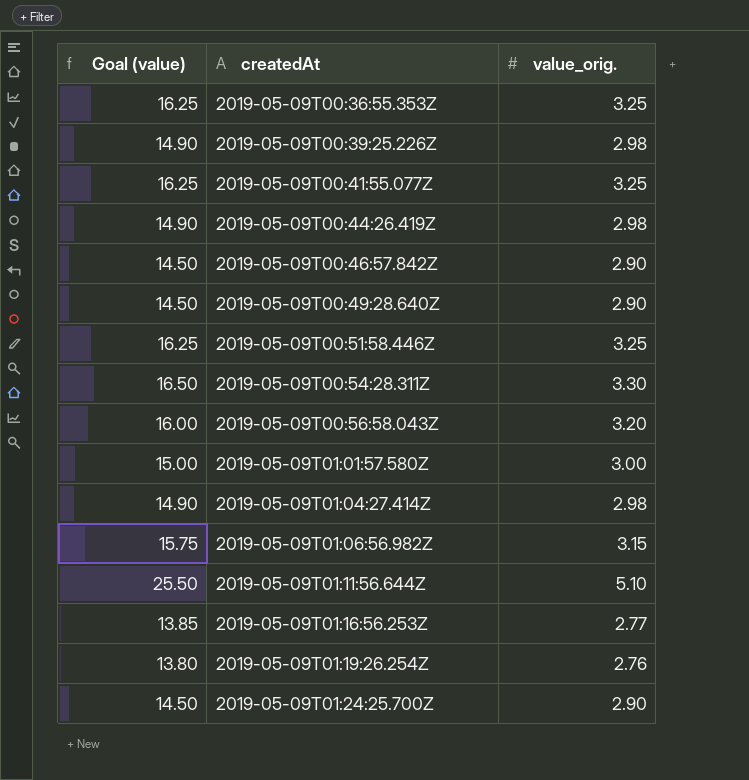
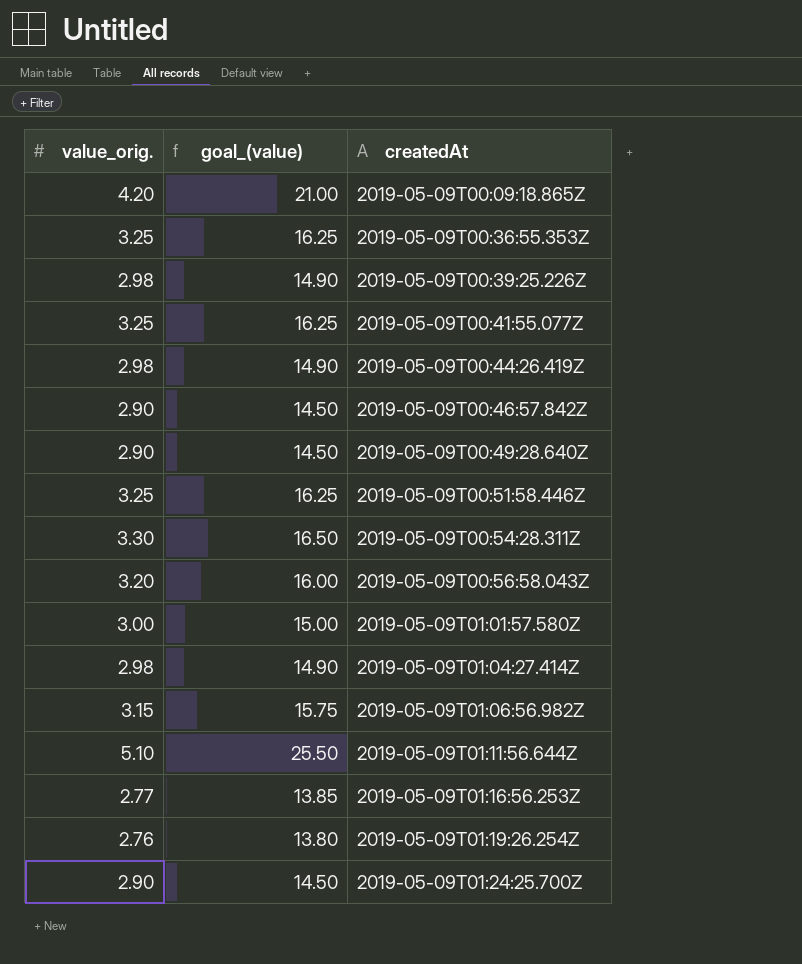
column value_orig. | position: 3 -> 1
column name: Goal (value) -> goal_(value)
row 2019-05-09T00:09:18.865Z: none -> 4.20 | 21.00

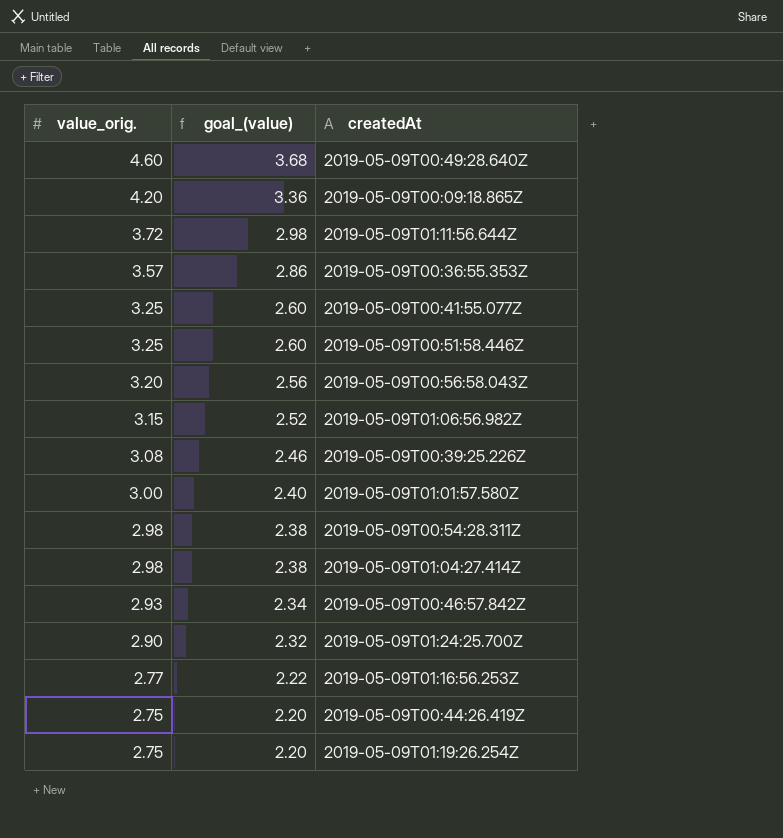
row order: createdAt ascending -> value_orig. descending
column goal_(value) | formula: [value_orig.] * 5 -> [value_orig.] * 0.8
2019-05-09T00:49:28.640Z | value_orig.: 2.90 -> 4.60
2019-05-09T01:11:56.644Z | value_orig.: 5.10 -> 3.72
2019-05-09T00:36:55.353Z | value_orig.: 3.25 -> 3.57
2019-05-09T00:39:25.226Z | value_orig.: 2.98 -> 3.08
2019-05-09T00:54:28.311Z | value_orig.: 3.30 -> 2.98
2019-05-09T00:46:57.842Z | value_orig.: 2.90 -> 2.93
2019-05-09T00:44:26.419Z | value_orig.: 2.98 -> 2.75
2019-05-09T01:19:26.254Z | value_orig.: 2.76 -> 2.75

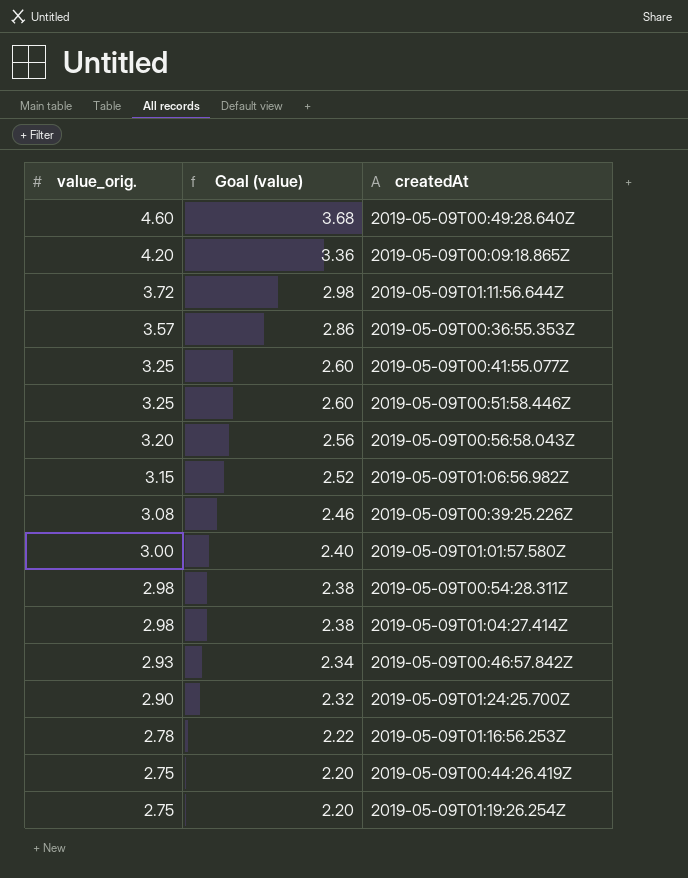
column name: goal_(value) -> Goal (value)
2019-05-09T01:16:56.253Z | value_orig.: 2.77 -> 2.78

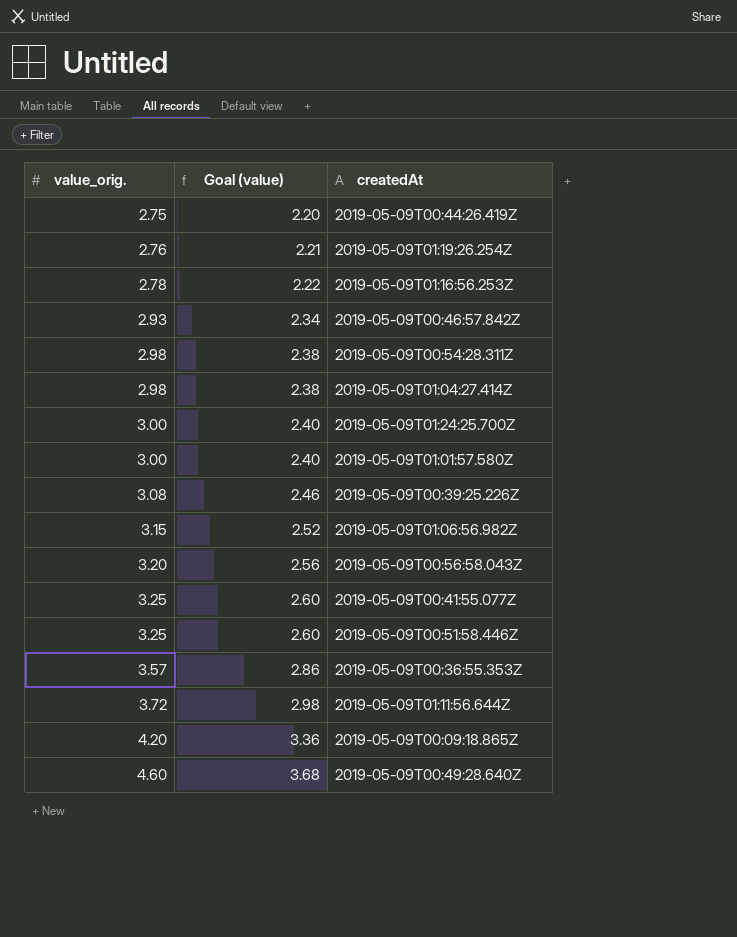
row order: value_orig. descending -> value_orig. ascending
2019-05-09T01:19:26.254Z | value_orig.: 2.75 -> 2.76
2019-05-09T01:19:26.254Z | Goal (value): 2.20 -> 2.21
2019-05-09T01:24:25.700Z | value_orig.: 2.90 -> 3.00
2019-05-09T01:24:25.700Z | Goal (value): 2.32 -> 2.40

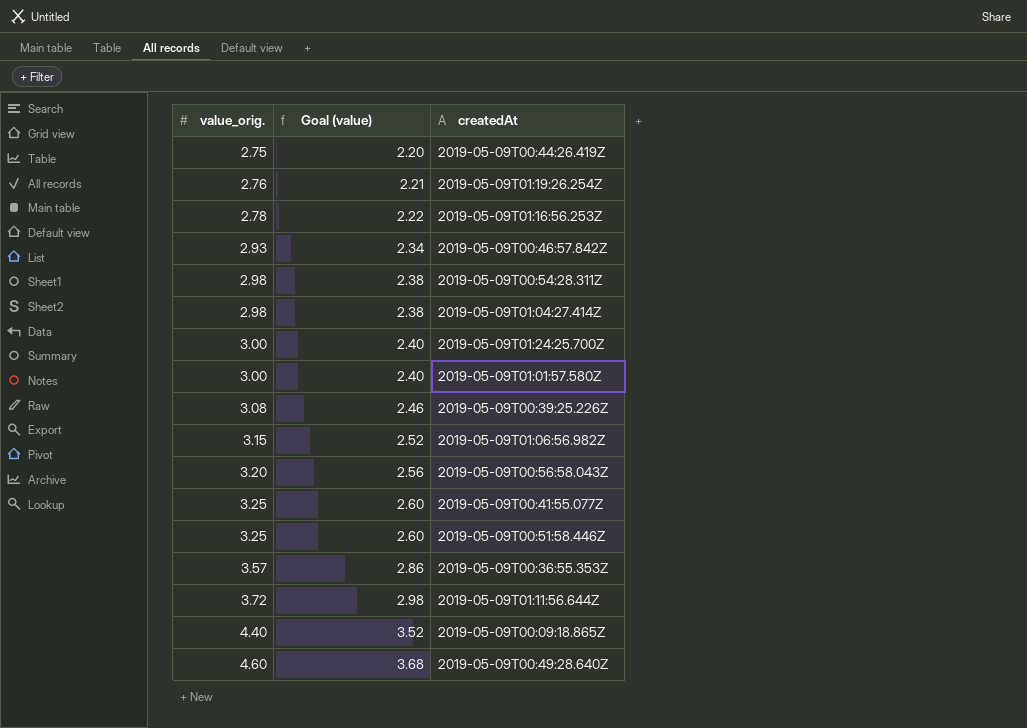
2019-05-09T00:09:18.865Z | value_orig.: 4.20 -> 4.40
2019-05-09T00:09:18.865Z | Goal (value): 3.36 -> 3.52

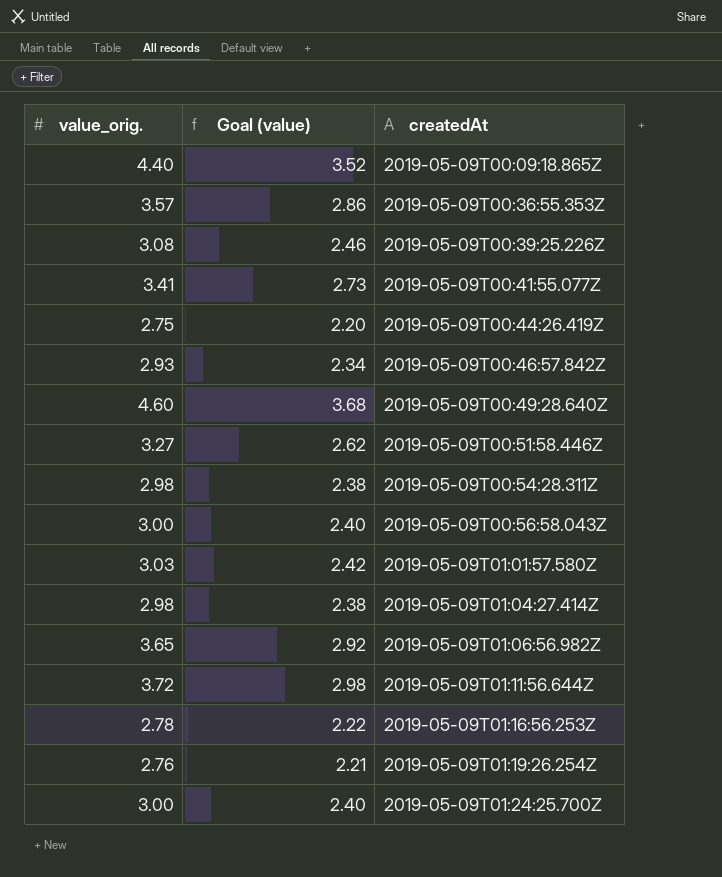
row order: value_orig. ascending -> createdAt ascending
2019-05-09T00:41:55.077Z | value_orig.: 3.25 -> 3.41
2019-05-09T00:41:55.077Z | Goal (value): 2.60 -> 2.73
2019-05-09T00:51:58.446Z | value_orig.: 3.25 -> 3.27
2019-05-09T00:51:58.446Z | Goal (value): 2.60 -> 2.62
2019-05-09T00:56:58.043Z | value_orig.: 3.20 -> 3.00
2019-05-09T00:56:58.043Z | Goal (value): 2.56 -> 2.40
2019-05-09T01:01:57.580Z | value_orig.: 3.00 -> 3.03
2019-05-09T01:01:57.580Z | Goal (value): 2.40 -> 2.42
2019-05-09T01:06:56.982Z | value_orig.: 3.15 -> 3.65
2019-05-09T01:06:56.982Z | Goal (value): 2.52 -> 2.92

